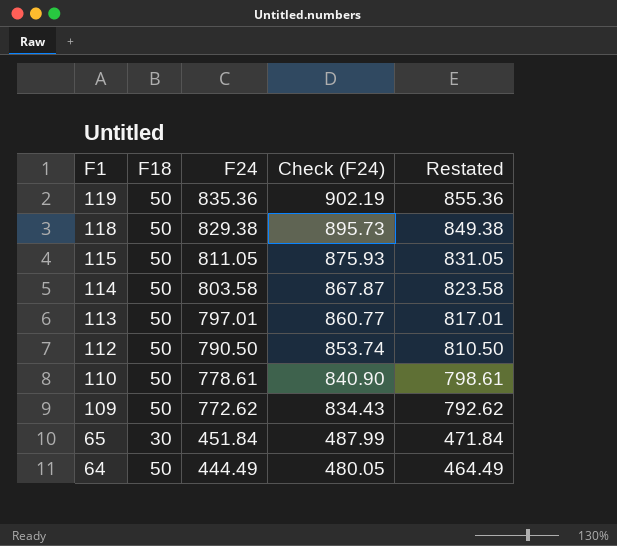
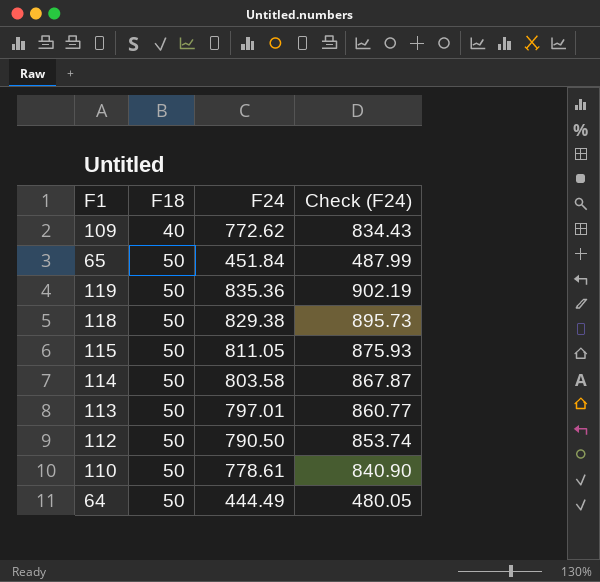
row order: F1 descending -> F18 ascending
column Restated | formula: [F24] + 20 -> none
109 | F18: 50 -> 40
65 | F18: 30 -> 50

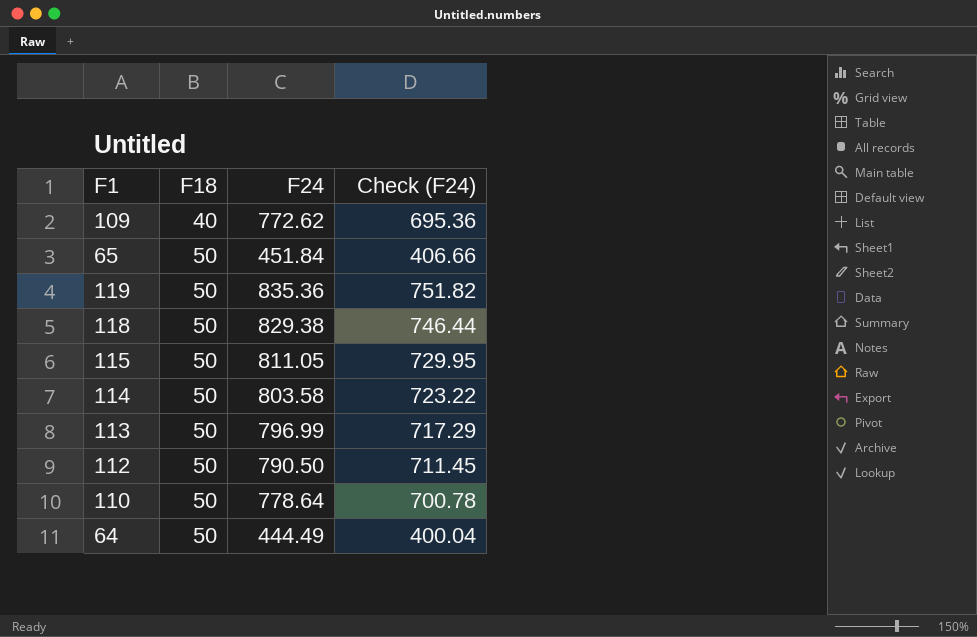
column Check (F24) | formula: [F24] * 1.08 -> [F24] * 0.9
113 | F24: 797.01 -> 796.99
110 | F24: 778.61 -> 778.64

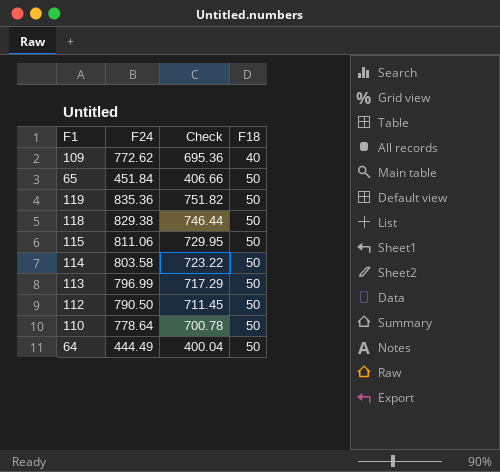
column name: Check (F24) -> Check
column F18 | position: 2 -> 4
115 | F24: 811.05 -> 811.06

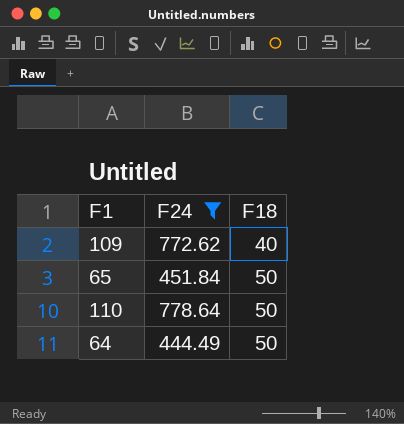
filter: none -> F24 <= 778.64
column Check | formula: [F24] * 0.9 -> none

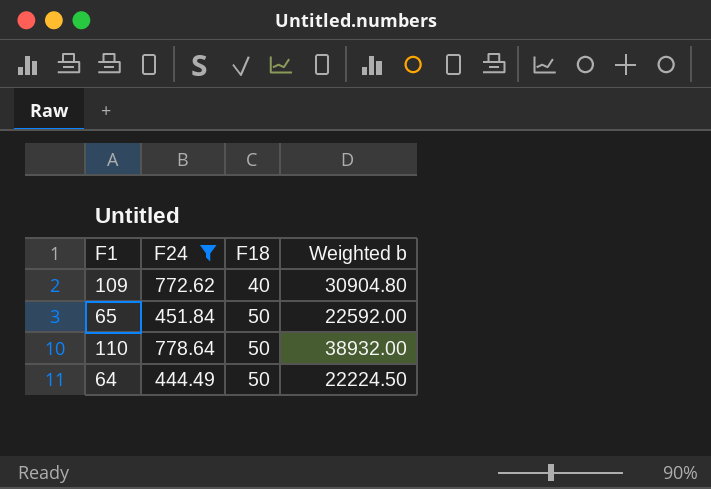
column Weighted b | formula: none -> [F24] * [F18]

